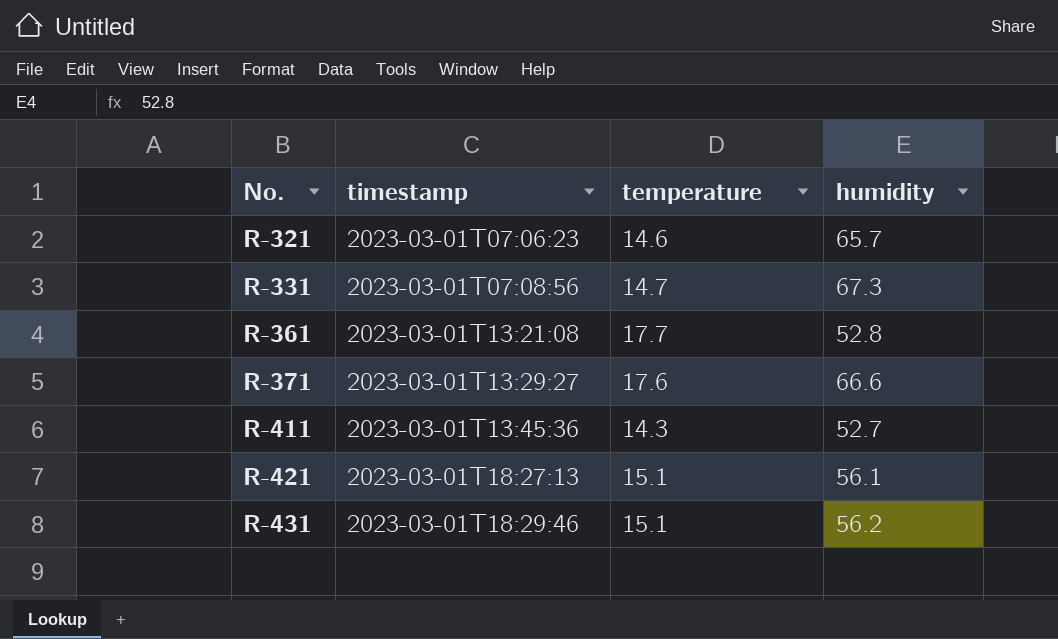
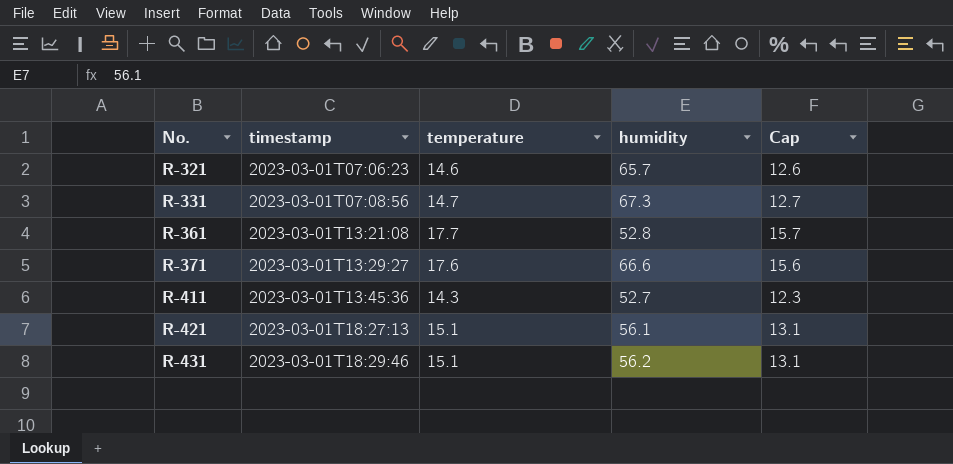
column Cap | formula: none -> [temperature] - 2

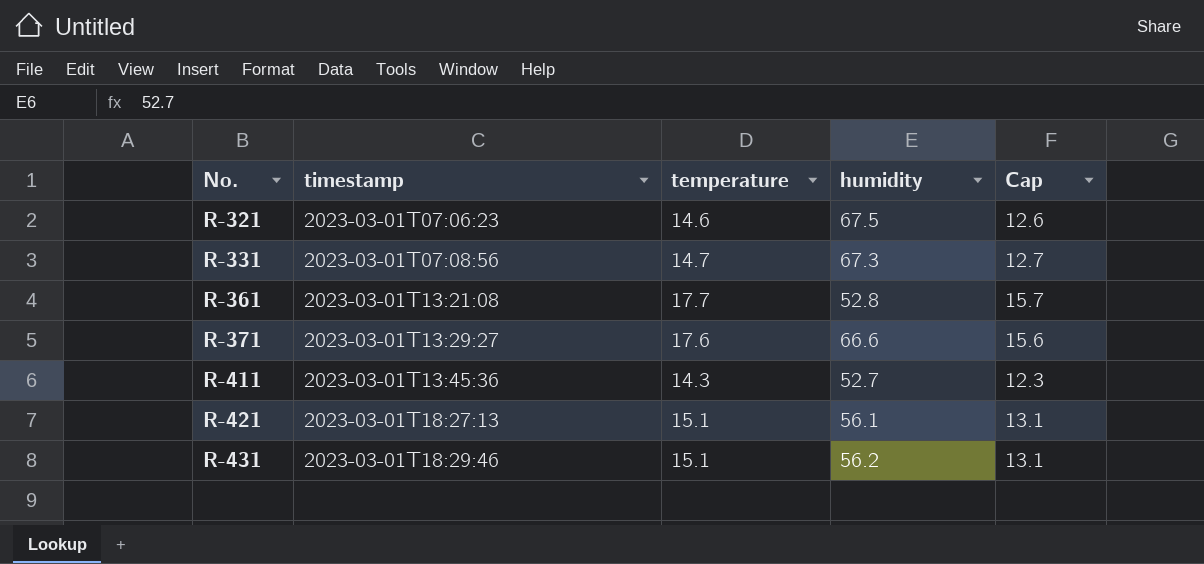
R-321 | humidity: 65.7 -> 67.5

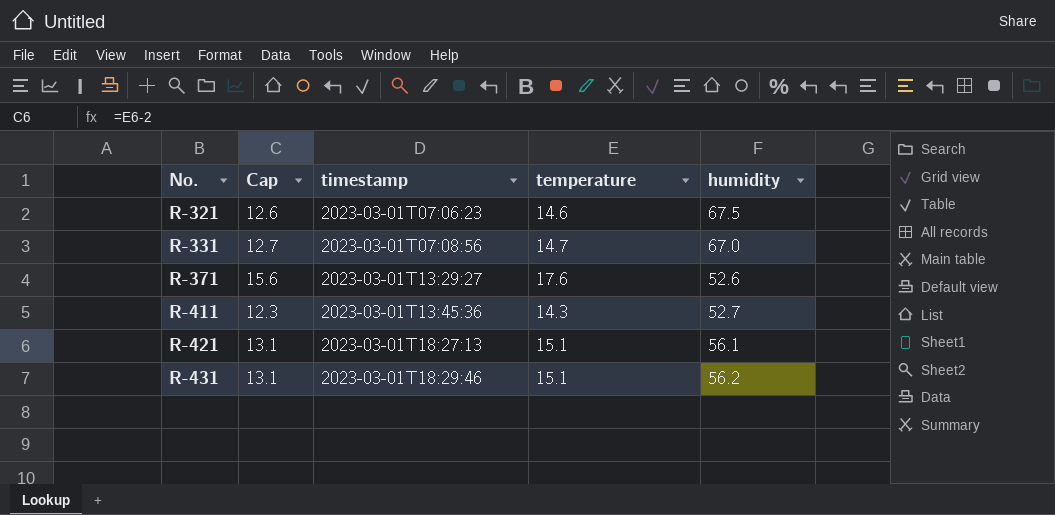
column Cap | position: 5 -> 2
row R-361: 2023-03-01T13:21:08 | 17.7 | 52.8 | 15.7 -> none
R-331 | humidity: 67.3 -> 67.0
R-371 | humidity: 66.6 -> 52.6

